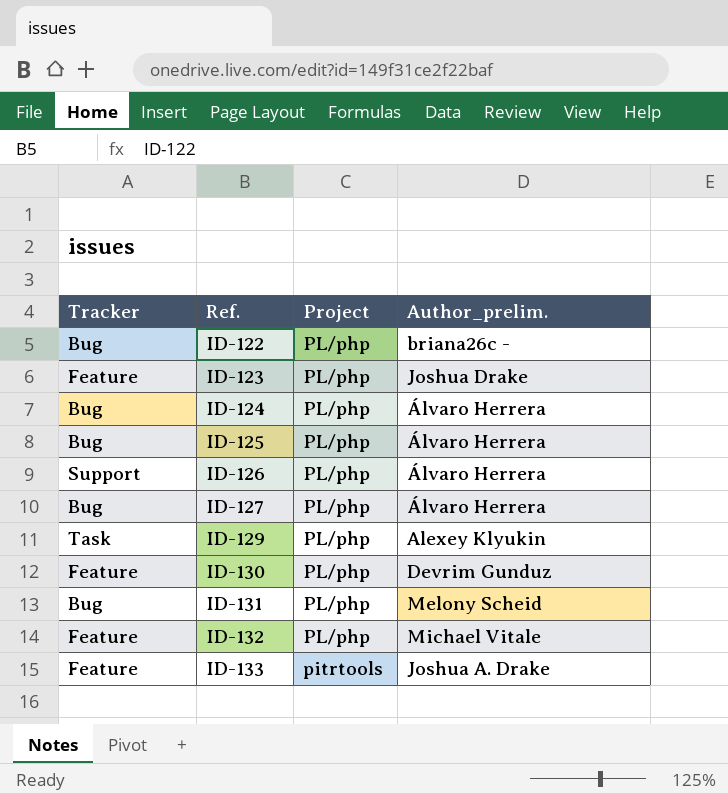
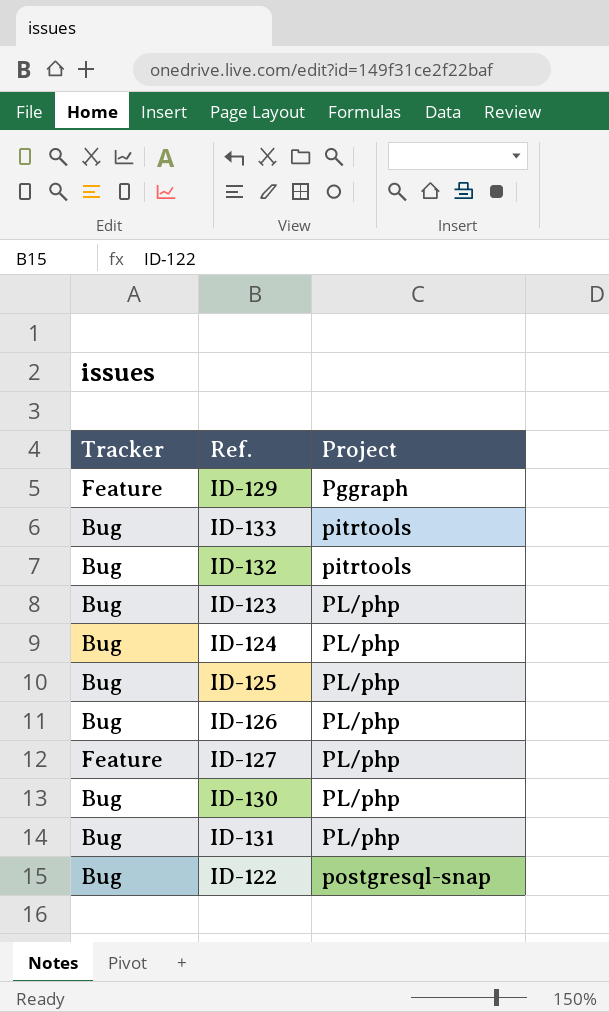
row order: Ref. ascending -> Project ascending
column Author_prelim. | position: 4 -> none
ID-129 | Tracker: Task -> Feature
ID-129 | Project: PL/php -> Pggraph
ID-133 | Tracker: Feature -> Bug
ID-132 | Tracker: Feature -> Bug
ID-132 | Project: PL/php -> pitrtools
ID-123 | Tracker: Feature -> Bug
ID-126 | Tracker: Support -> Bug
ID-127 | Tracker: Bug -> Feature
ID-130 | Tracker: Feature -> Bug
ID-122 | Project: PL/php -> postgresql-snap

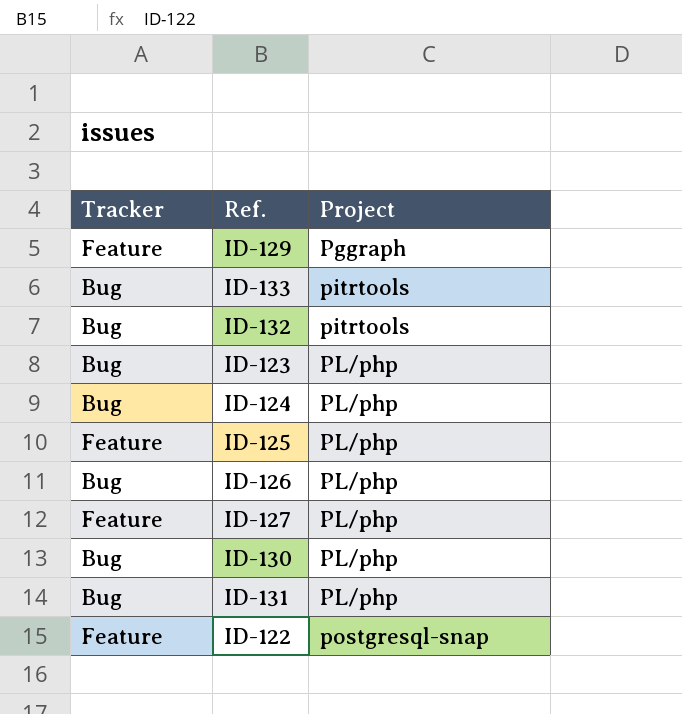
ID-125 | Tracker: Bug -> Feature
ID-122 | Tracker: Bug -> Feature

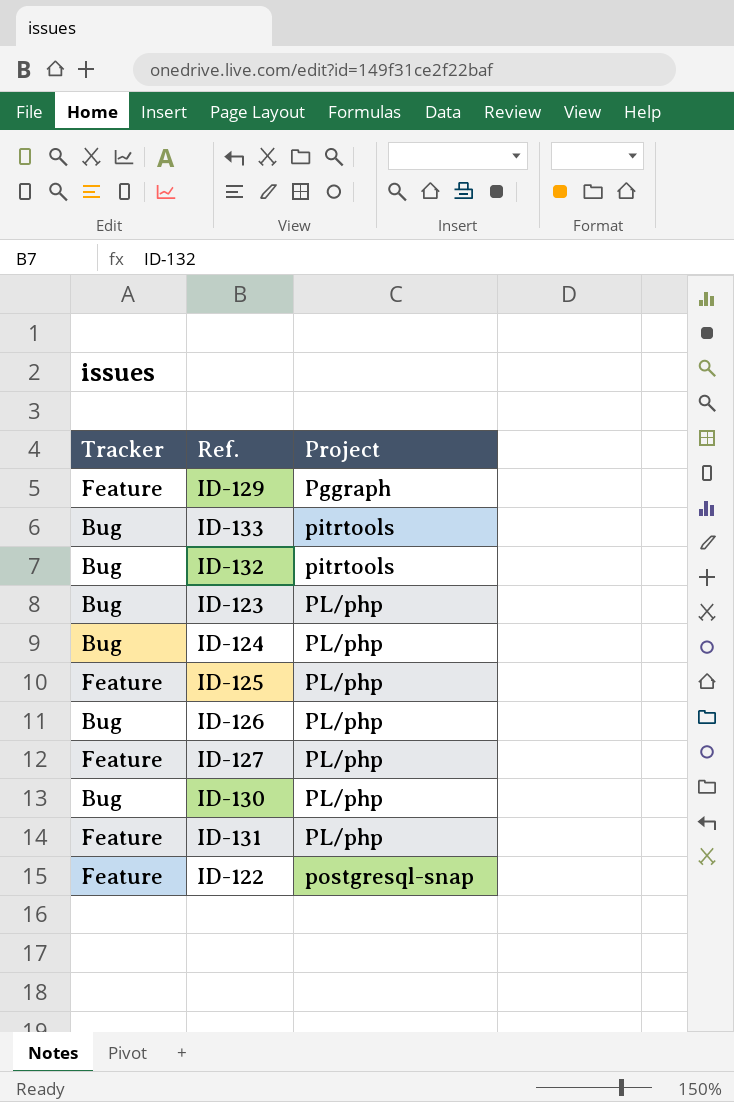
ID-131 | Tracker: Bug -> Feature

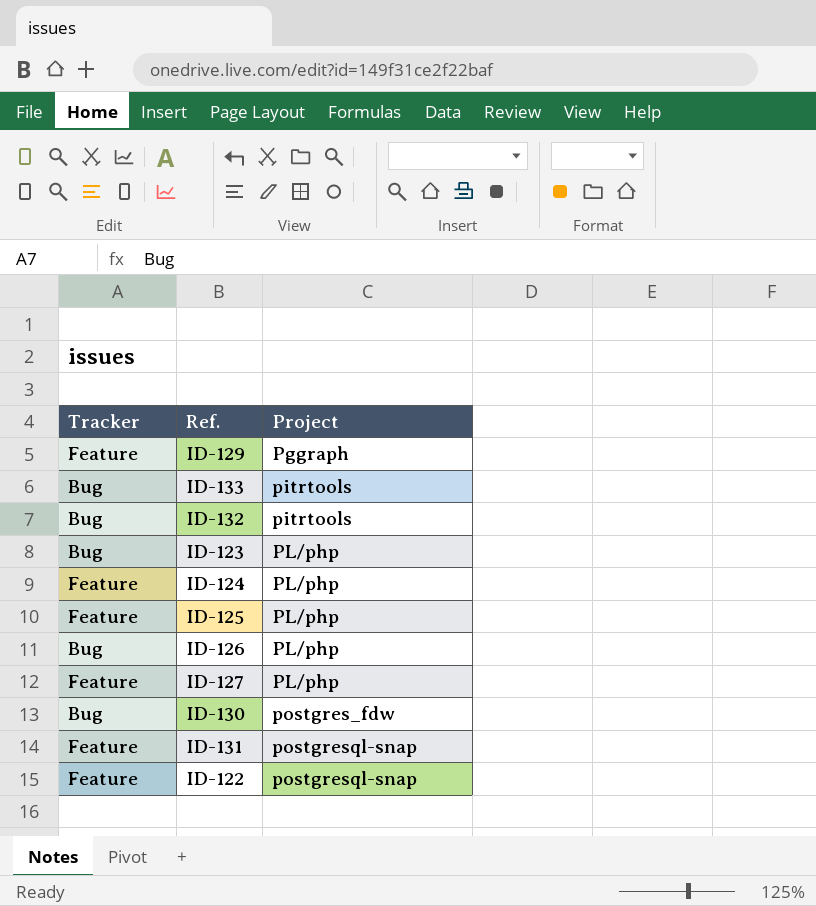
ID-124 | Tracker: Bug -> Feature
ID-130 | Project: PL/php -> postgres_fdw
ID-131 | Project: PL/php -> postgresql-snap

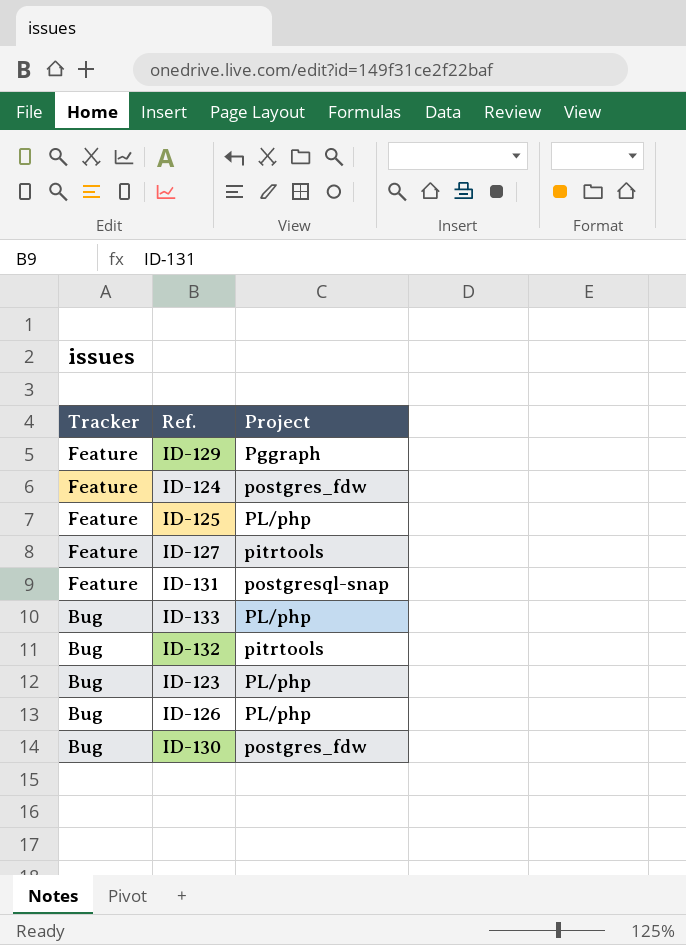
row order: Project ascending -> Tracker descending
row ID-122: Feature | postgresql-snap -> none
ID-124 | Project: PL/php -> postgres_fdw
ID-127 | Project: PL/php -> pitrtools
ID-133 | Project: pitrtools -> PL/php

